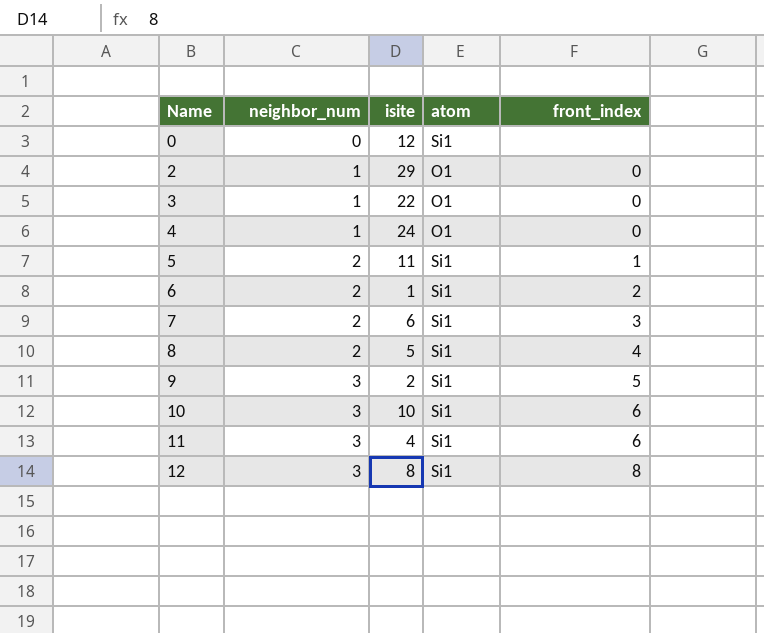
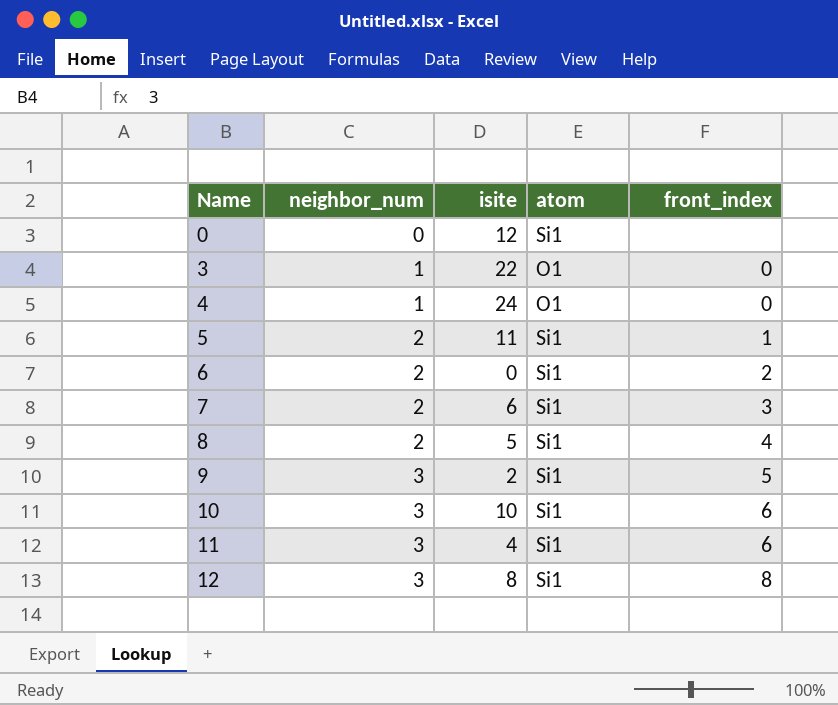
row 2: 1 | 29 | O1 | 0 -> none
6 | isite: 1 -> 0

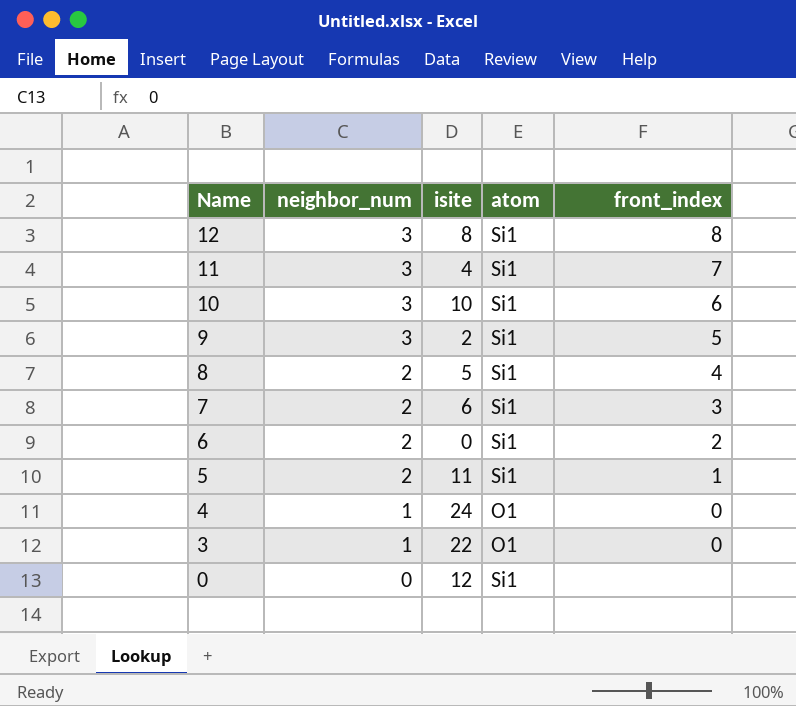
row order: Name ascending -> Name descending
11 | front_index: 6 -> 7

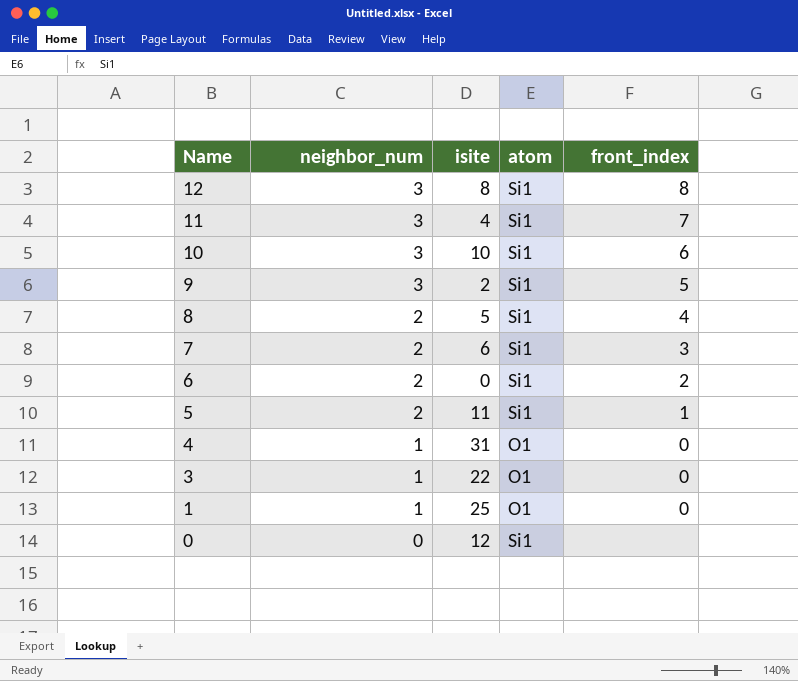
4 | isite: 24 -> 31
row 1: none -> 1 | 25 | O1 | 0

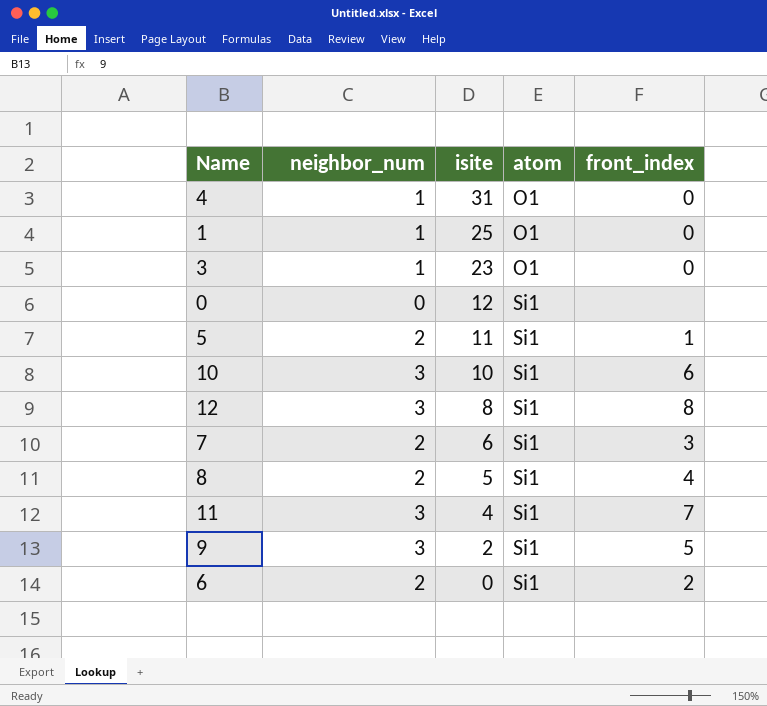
row order: Name descending -> isite descending
3 | isite: 22 -> 23

